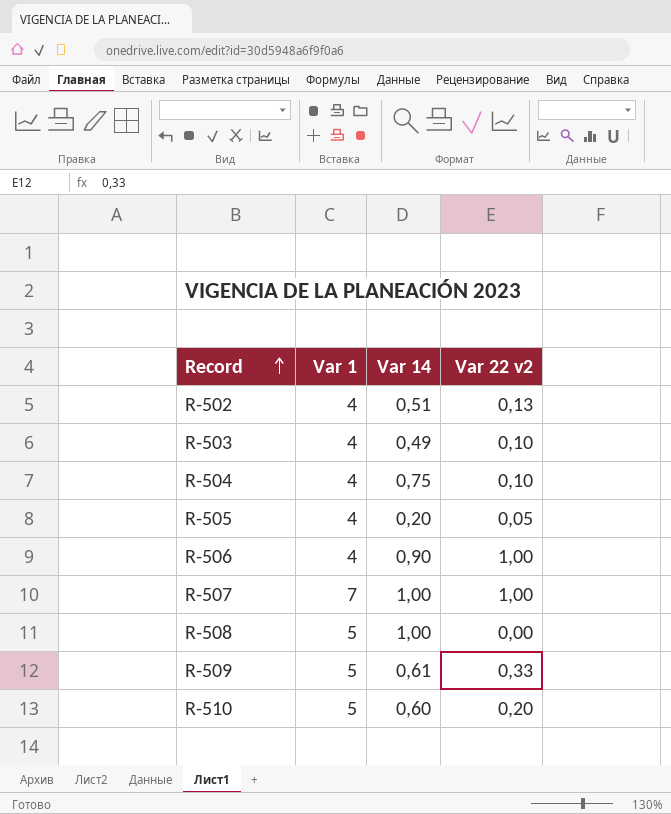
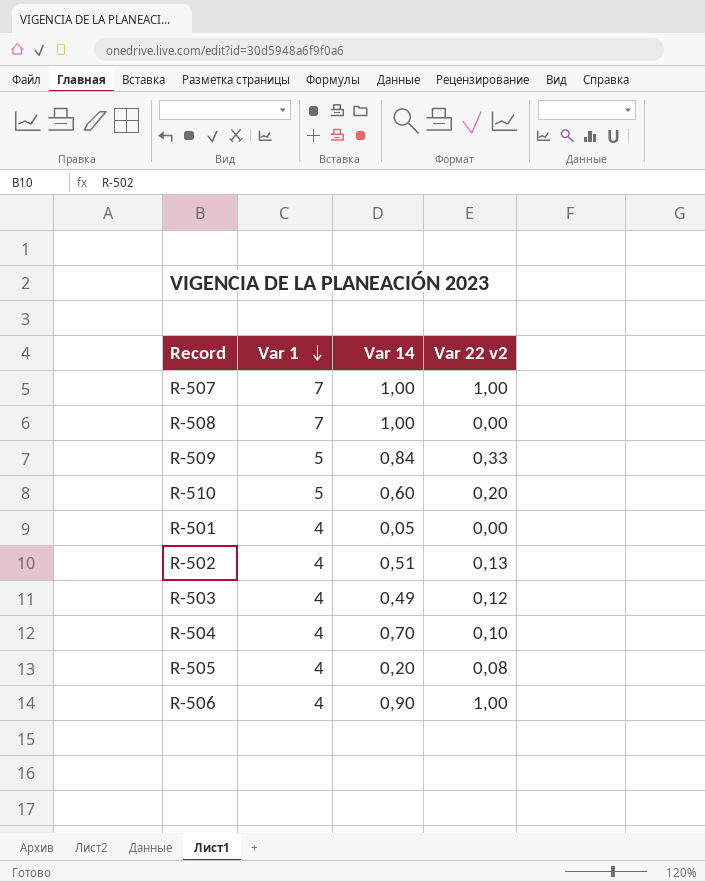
row order: Record ascending -> Var 1 descending
R-508 | Var 1: 5 -> 7
R-509 | Var 14: 0,61 -> 0,84
row R-501: none -> 4 | 0,05 | 0,00
R-503 | Var 22 v2: 0,10 -> 0,12
R-504 | Var 14: 0,75 -> 0,70
R-505 | Var 22 v2: 0,05 -> 0,08

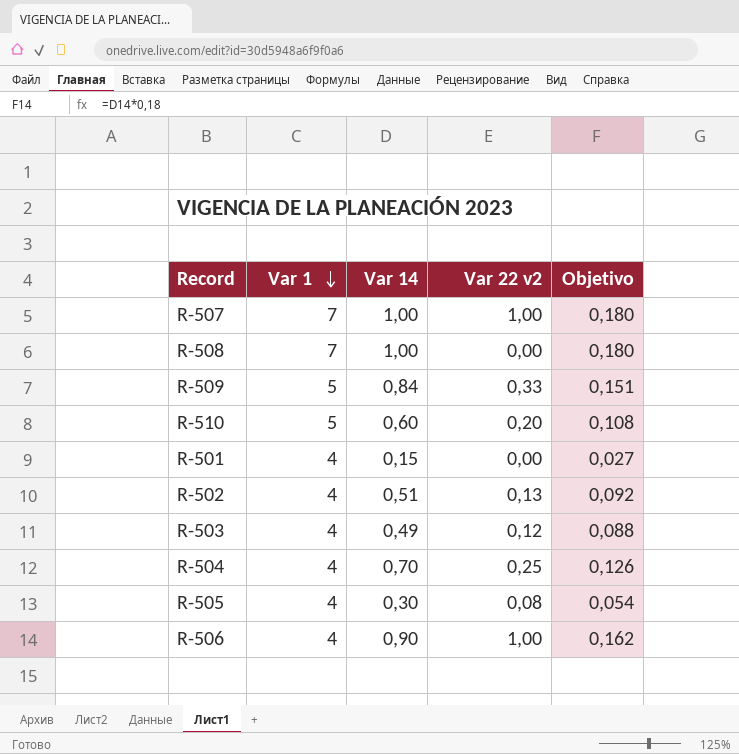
column Objetivo | formula: none -> [Var 14] * 0,18
R-501 | Var 14: 0,05 -> 0,15
R-504 | Var 22 v2: 0,10 -> 0,25
R-505 | Var 14: 0,20 -> 0,30

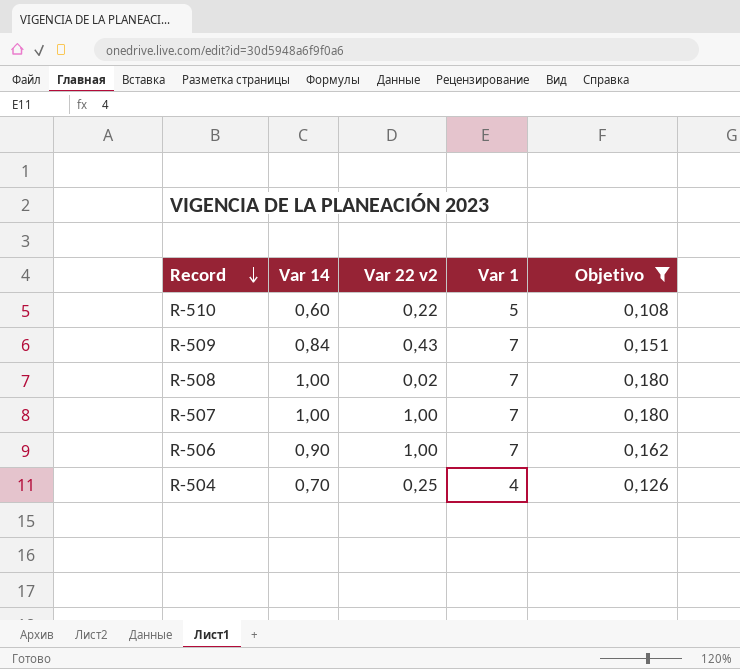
filter: none -> Objetivo >= 0,108
row order: Var 1 descending -> Record descending
column Var 1 | position: 2 -> 4
R-510 | Var 22 v2: 0,20 -> 0,22
R-509 | Var 22 v2: 0,33 -> 0,43
R-509 | Var 1: 5 -> 7
R-508 | Var 22 v2: 0,00 -> 0,02
R-506 | Var 1: 4 -> 7

